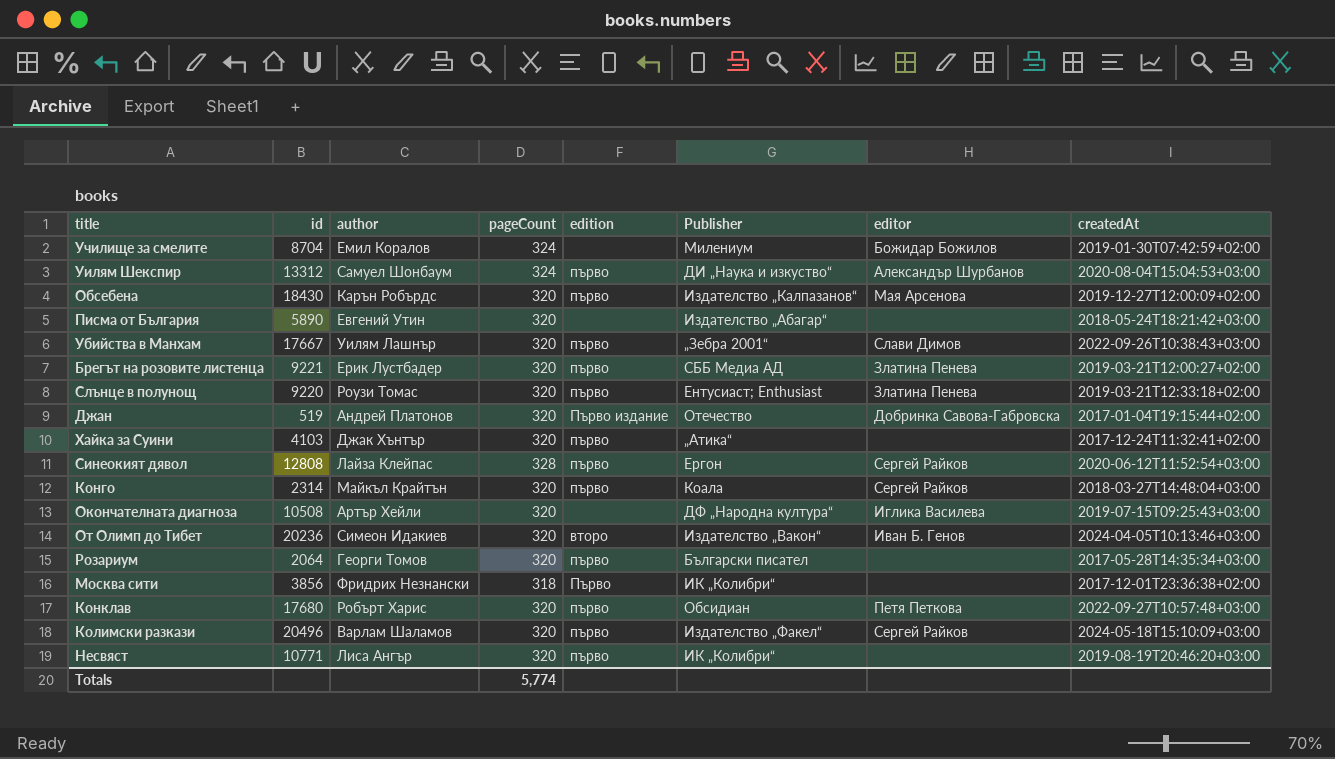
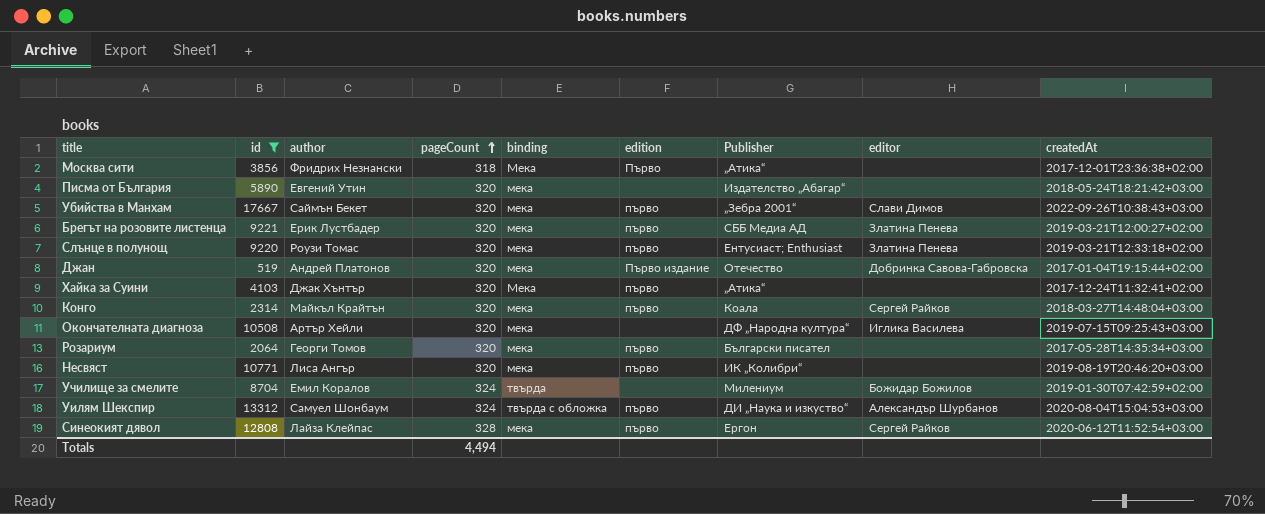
filter: none -> id <= 17667
row order: none -> pageCount ascending
column binding | position: none -> 5
Москва сити | Publisher: ИК „Колибри“ -> „Атика“
Убийства в Манхам | author: Уилям Лашнър -> Саймън Бекет
Totals | pageCount: 5,774 -> 4,494

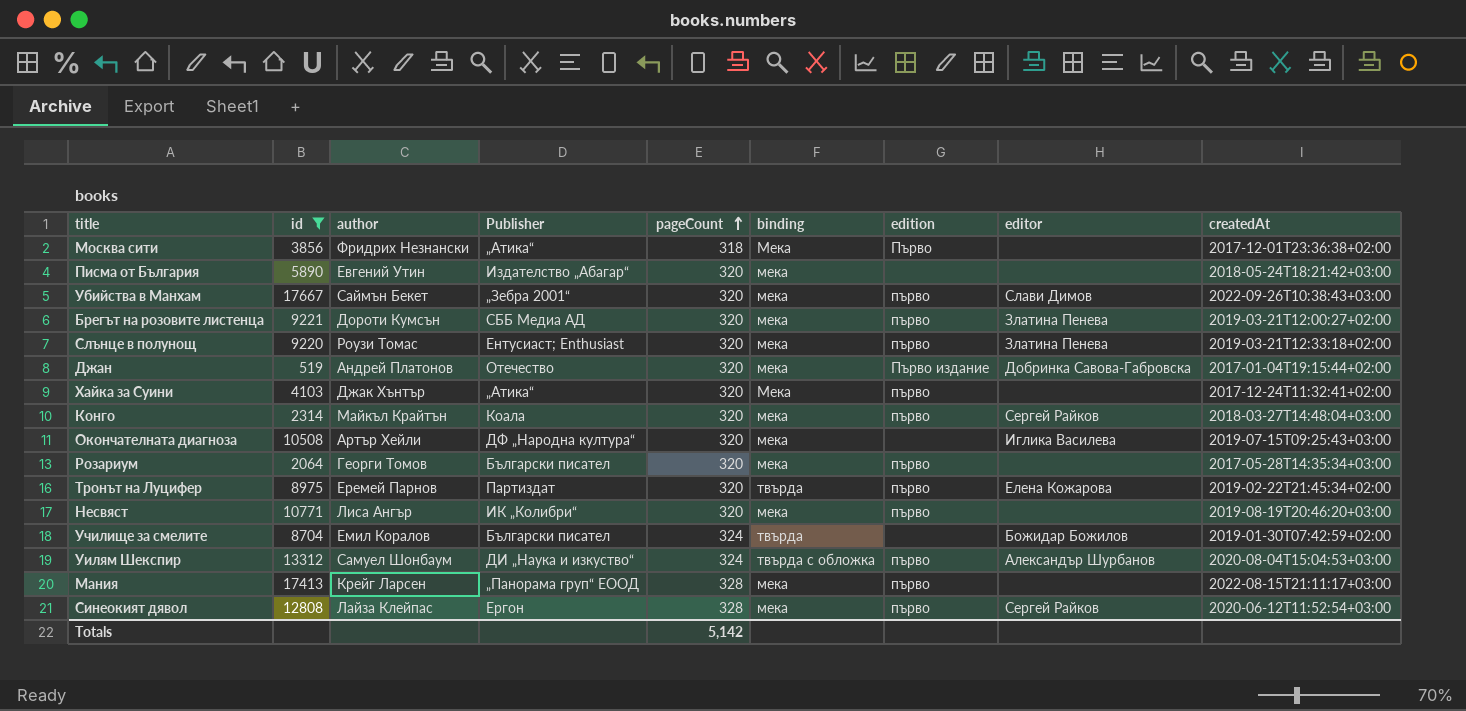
column Publisher | position: 7 -> 4
Брегът на розовите листенца | author: Ерик Лустбадер -> Дороти Кумсън
row Тронът на Луцифер: none -> 8975 | Еремей Парнов | Партиздат | 320 | твърда | първо | Елена Кожарова | 2019-02-22T21:45:34+02:00
Училище за смелите | Publisher: Милениум -> Български писател
row Мания: none -> 17413 | Крейг Ларсен | „Панорама груп“ ЕООД | 328 | мека | първо | none | 2022-08-15T21:11:17+03:00
Totals | pageCount: 4,494 -> 5,142

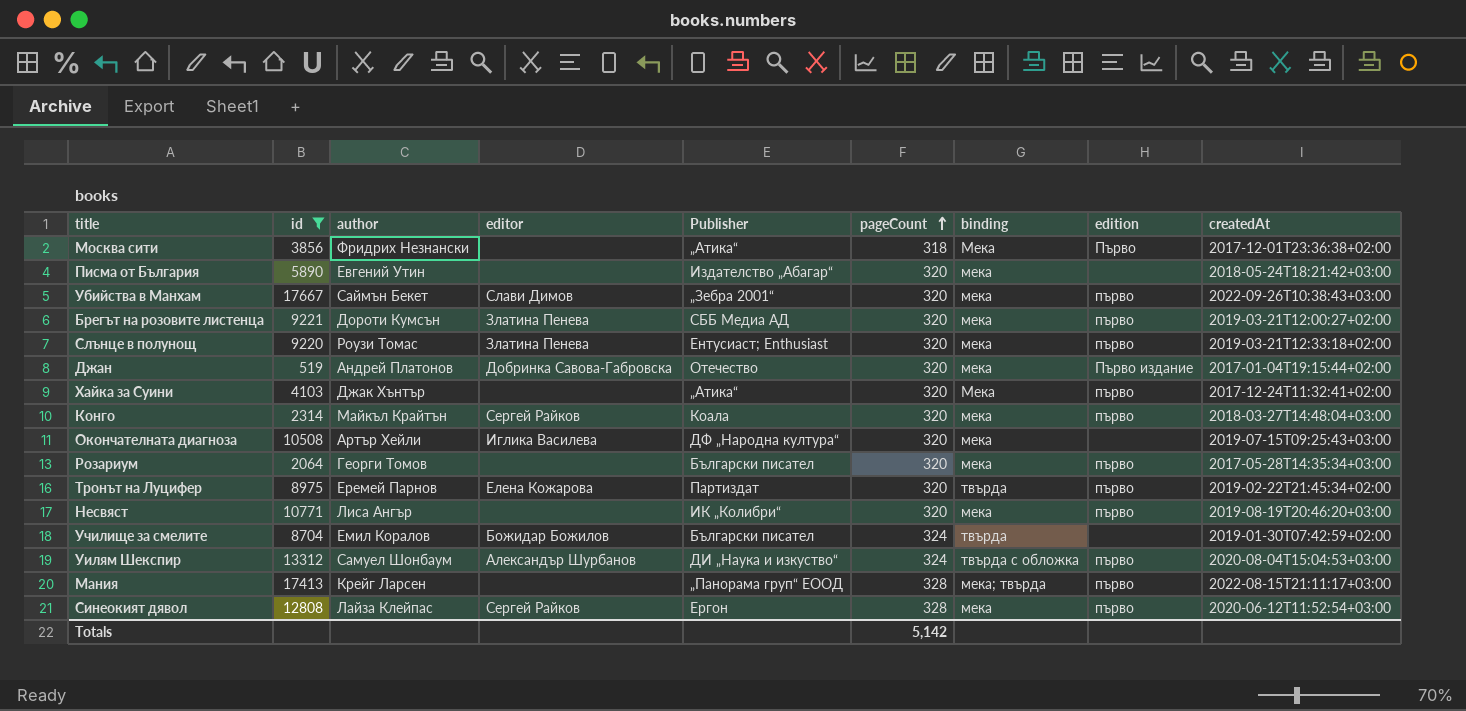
column editor | position: 8 -> 4
Мания | binding: мека -> мека; твърда

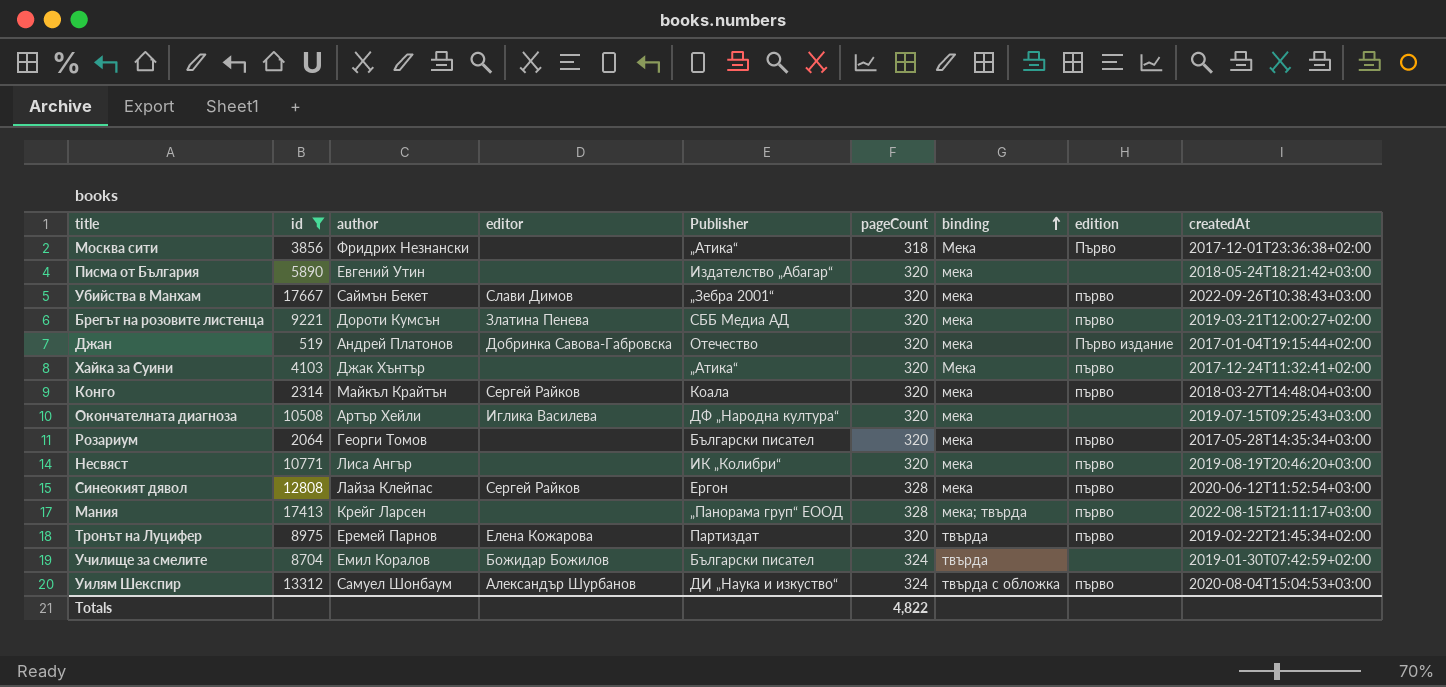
row order: pageCount ascending -> binding ascending
row Слънце в полунощ: 9220 | Роузи Томас | Златина Пенева | Ентусиаст; Enthusiast | 320 | мека | първо | 2019-03-21T12:33:18+02:00 -> none
Totals | pageCount: 5,142 -> 4,822

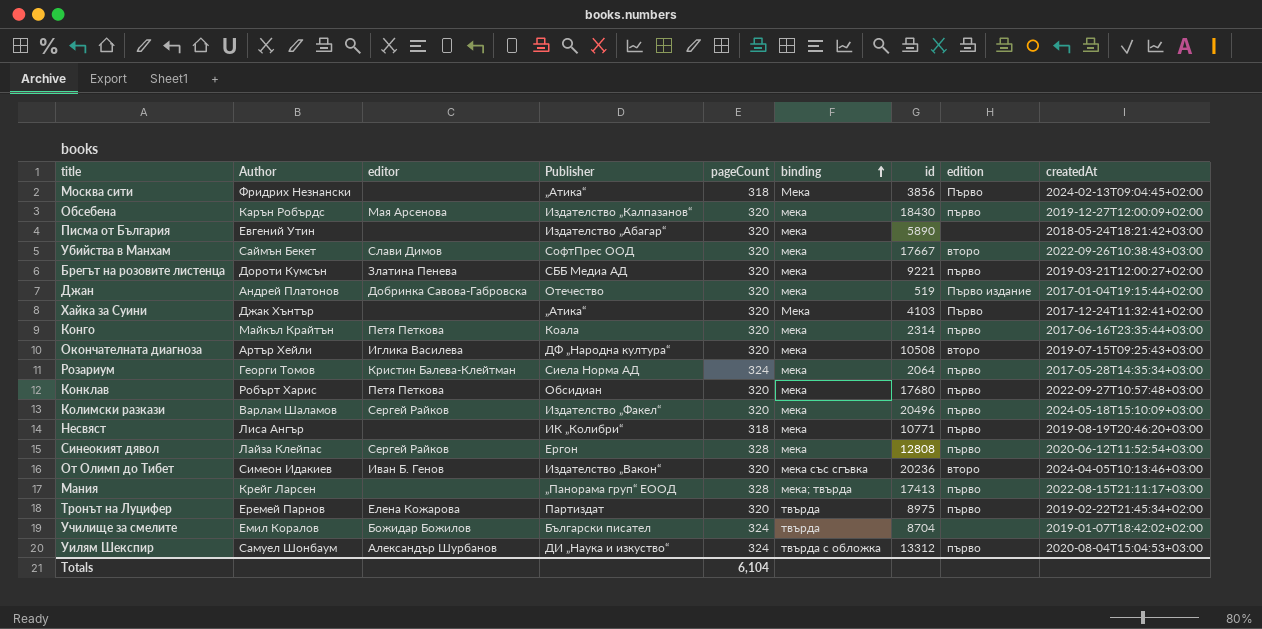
filter: id <= 17667 -> none
column name: author -> Author
column id | position: 2 -> 7
Москва сити | createdAt: 2017-12-01T23:36:38+02:00 -> 2024-02-13T09:04:45+02:00
Убийства в Манхам | Publisher: „Зебра 2001“ -> СофтПрес ООД
Убийства в Манхам | edition: първо -> второ
Хайка за Суини | edition: първо -> Първо
Конго | editor: Сергей Райков -> Петя Петкова
Конго | createdAt: 2018-03-27T14:48:04+03:00 -> 2017-06-16T23:35:44+03:00
Окончателната диагноза | edition: none -> второ
Розариум | editor: none -> Кристин Балева-Клейтман
Розариум | Publisher: Български писател -> Сиела Норма АД
Розариум | pageCount: 320 -> 324
Несвяст | pageCount: 320 -> 318
Училище за смелите | createdAt: 2019-01-30T07:42:59+02:00 -> 2019-01-07T18:42:02+02:00
Totals | pageCount: 4,822 -> 6,104

